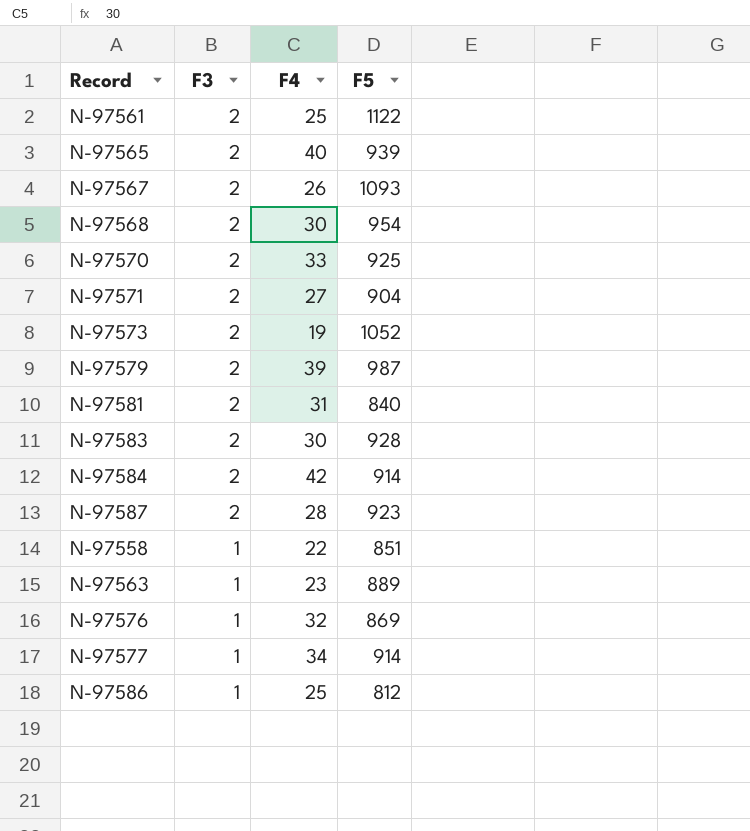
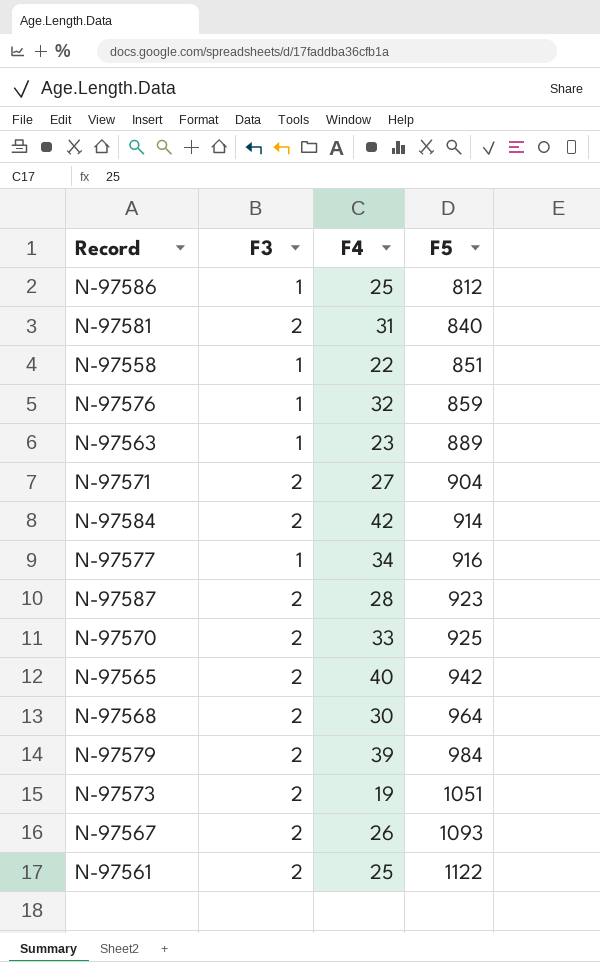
row order: F3 descending -> F5 ascending
row N-97583: 2 | 30 | 928 -> none
N-97576 | F5: 869 -> 859
N-97577 | F5: 914 -> 916
N-97565 | F5: 939 -> 942
N-97568 | F5: 954 -> 964
N-97579 | F5: 987 -> 984
N-97573 | F5: 1052 -> 1051

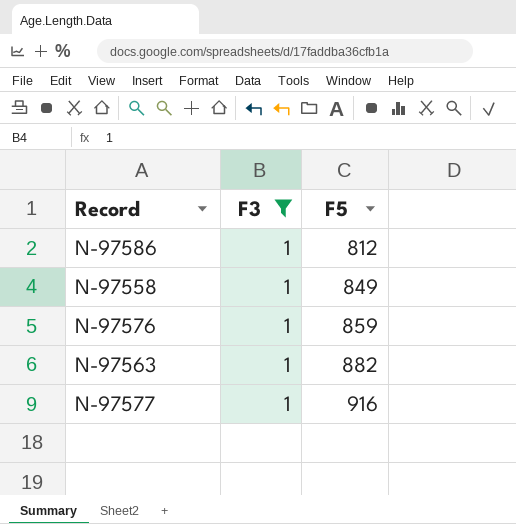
filter: none -> F3 = 1
column F4 | position: 3 -> none
N-97558 | F5: 851 -> 849
N-97563 | F5: 889 -> 882

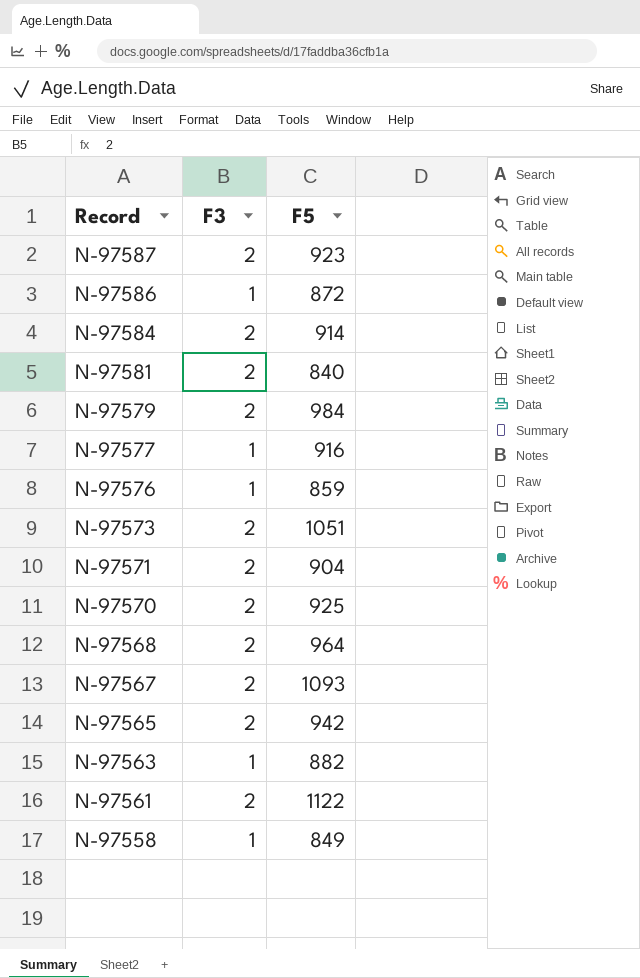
filter: F3 = 1 -> none
row order: F5 ascending -> Record descending
N-97586 | F5: 812 -> 872

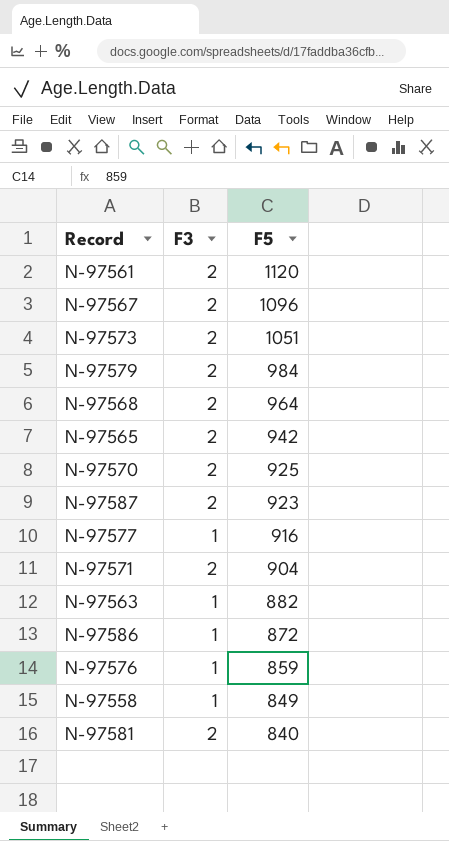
row order: Record descending -> F5 descending
row N-97584: 2 | 914 -> none
N-97561 | F5: 1122 -> 1120
N-97567 | F5: 1093 -> 1096

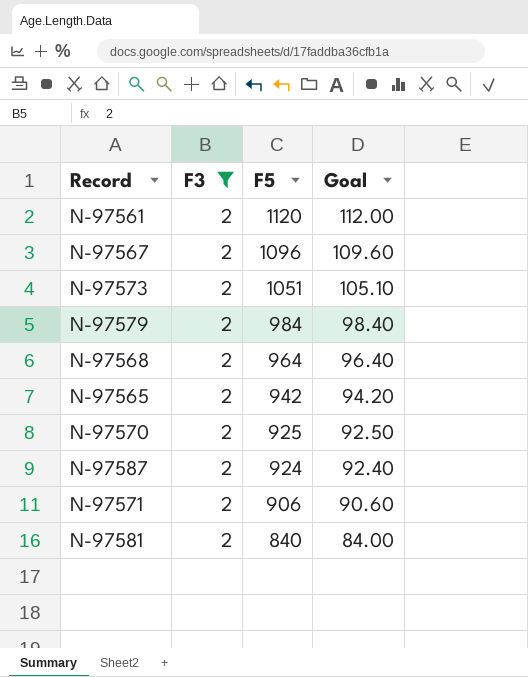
filter: none -> F3 = 2
column Goal | formula: none -> [F5] * 0.1
N-97587 | F5: 923 -> 924
N-97571 | F5: 904 -> 906

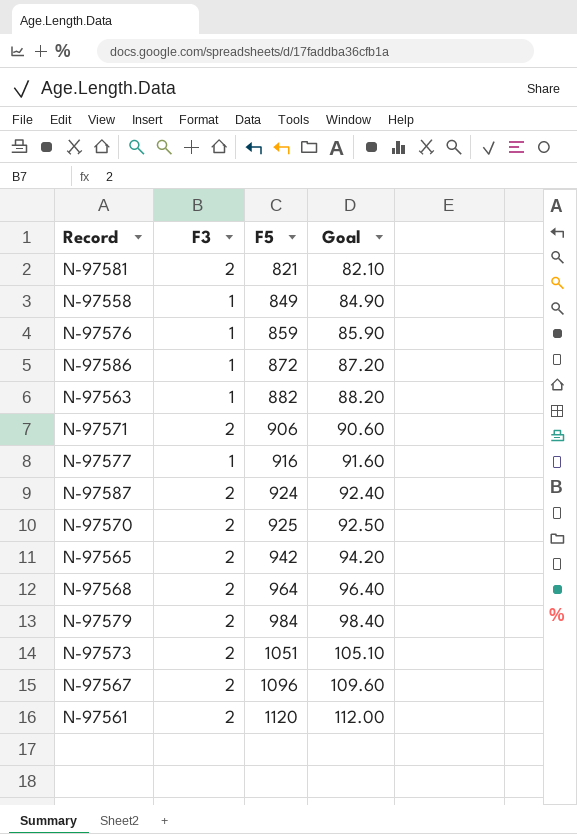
filter: F3 = 2 -> none
row order: F5 descending -> F5 ascending
N-97581 | F5: 840 -> 821
N-97581 | Goal: 84.00 -> 82.10

